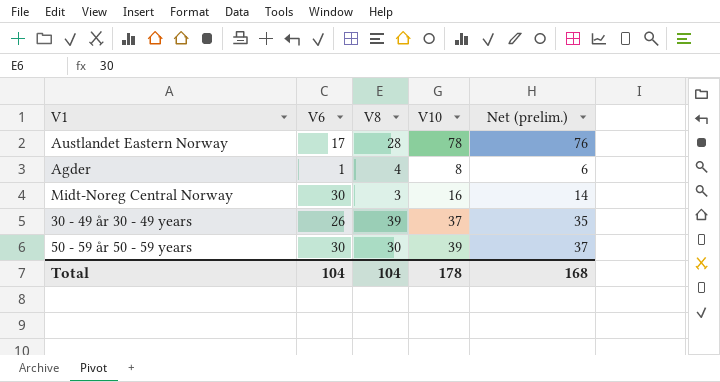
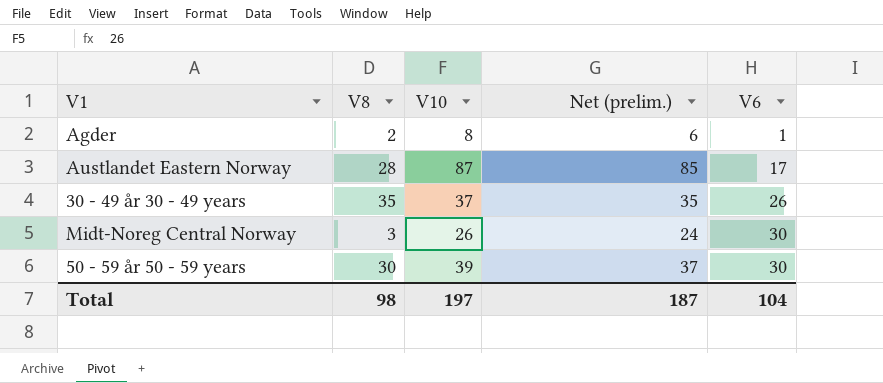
row order: none -> V6 ascending
column V6 | position: 2 -> 5
Agder | V8: 4 -> 2
Austlandet Eastern Norway | V10: 78 -> 87
Austlandet Eastern Norway | Net (prelim.): 76 -> 85
30 - 49 år 30 - 49 years | V8: 39 -> 35
Midt-Noreg Central Norway | V10: 16 -> 26
Midt-Noreg Central Norway | Net (prelim.): 14 -> 24
Total | V8: 104 -> 98
Total | V10: 178 -> 197
Total | Net (prelim.): 168 -> 187

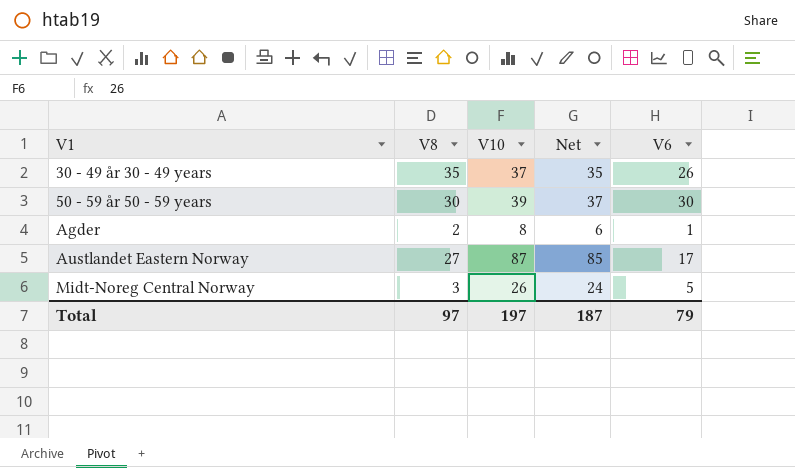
row order: V6 ascending -> V1 ascending
column name: Net (prelim.) -> Net
Austlandet Eastern Norway | V8: 28 -> 27
Midt-Noreg Central Norway | V6: 30 -> 5
Total | V8: 98 -> 97
Total | V6: 104 -> 79

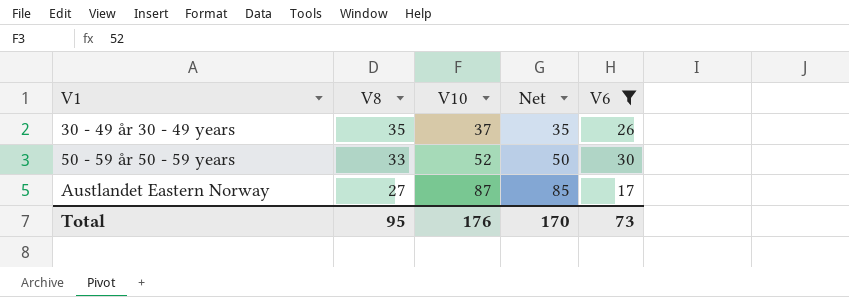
filter: none -> V6 >= 17
50 - 59 år 50 - 59 years | V8: 30 -> 33
50 - 59 år 50 - 59 years | V10: 39 -> 52
50 - 59 år 50 - 59 years | Net: 37 -> 50
Total | V8: 97 -> 95
Total | V10: 197 -> 176
Total | Net: 187 -> 170
Total | V6: 79 -> 73

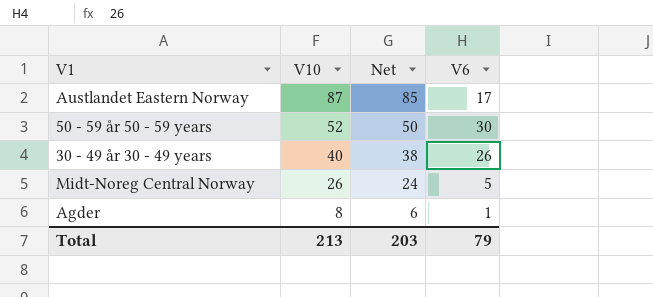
filter: V6 >= 17 -> none
row order: V1 ascending -> V10 descending
column V8 | position: 2 -> none
30 - 49 år 30 - 49 years | V10: 37 -> 40
30 - 49 år 30 - 49 years | Net: 35 -> 38
Total | V10: 176 -> 213
Total | Net: 170 -> 203
Total | V6: 73 -> 79

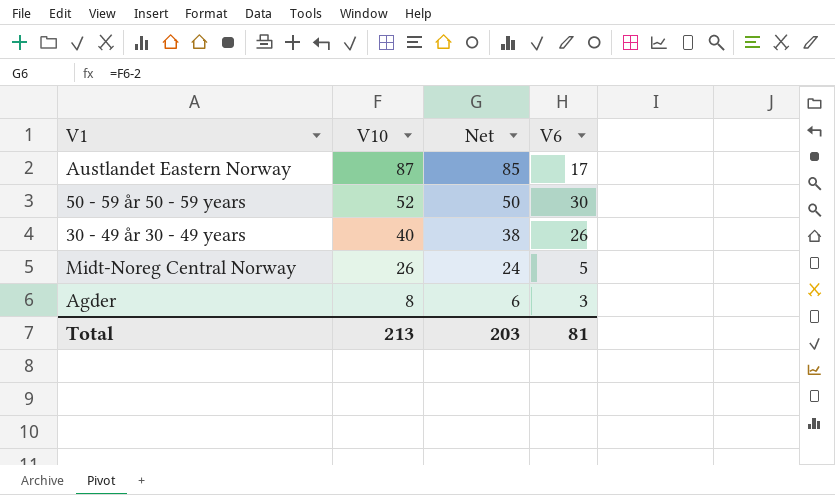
Agder | V6: 1 -> 3
Total | V6: 79 -> 81

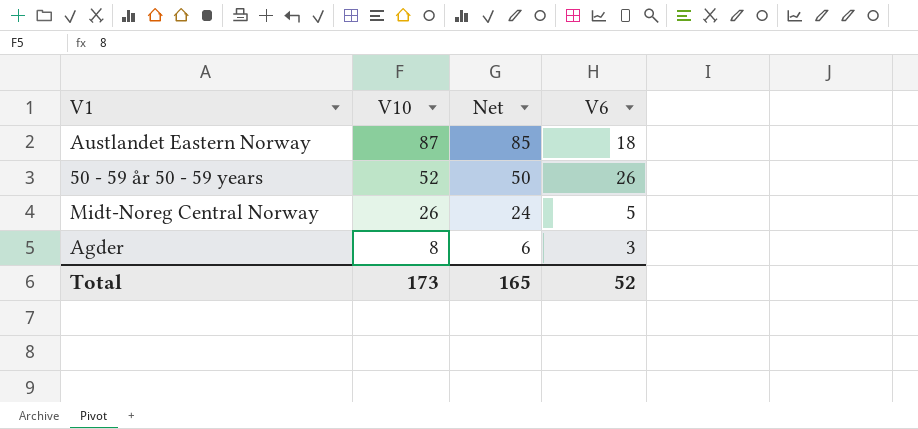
row 30 - 49 år 30 - 49 years: 40 | 38 | 26 -> none
Austlandet Eastern Norway | V6: 17 -> 18
50 - 59 år 50 - 59 years | V6: 30 -> 26
Total | V10: 213 -> 173
Total | Net: 203 -> 165
Total | V6: 81 -> 52

